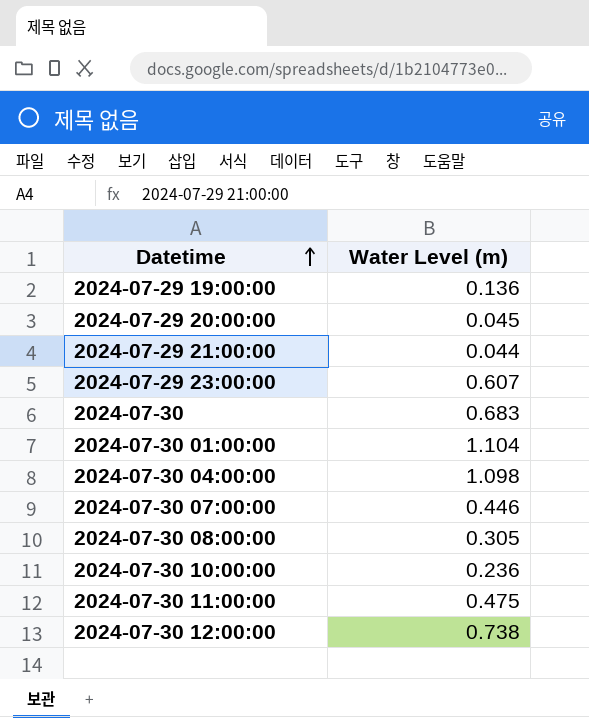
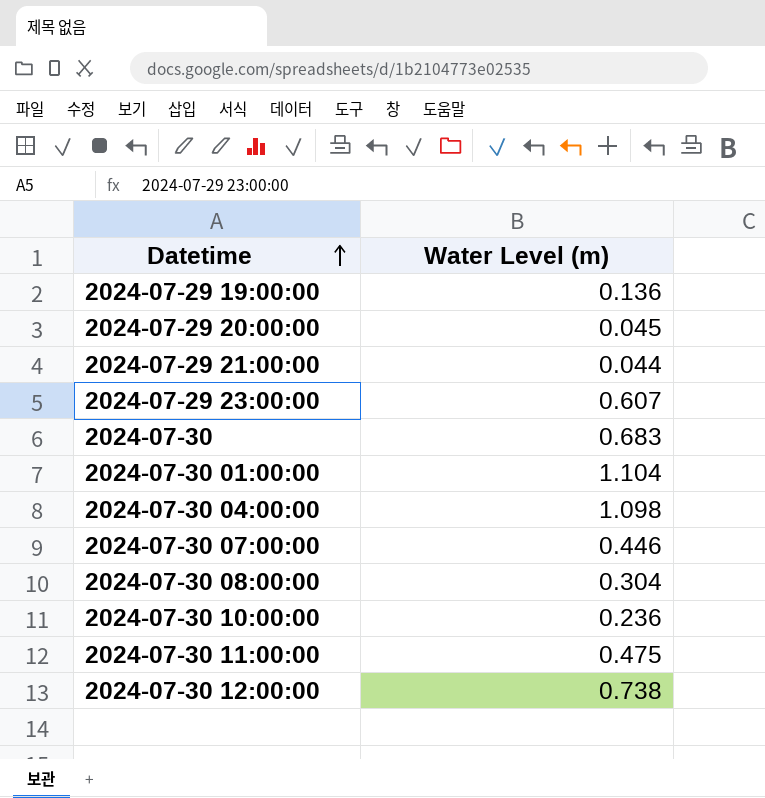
2024-07-30 08:00:00 | Water Level (m): 0.305 -> 0.304

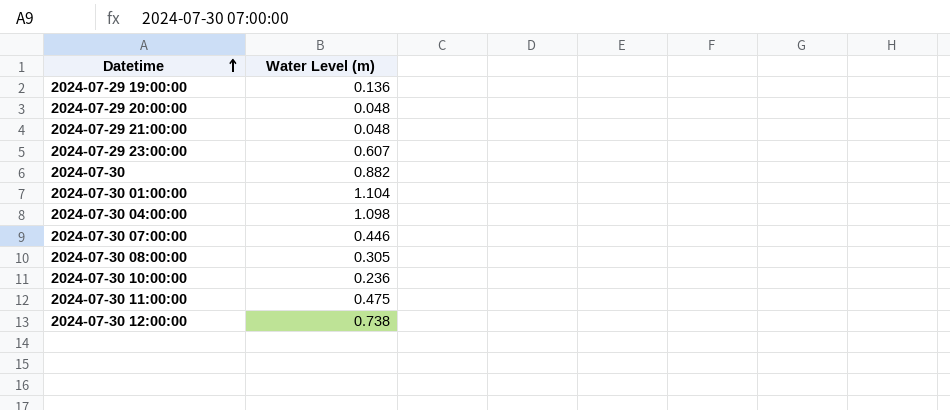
2024-07-29 20:00:00 | Water Level (m): 0.045 -> 0.048
2024-07-29 21:00:00 | Water Level (m): 0.044 -> 0.048
2024-07-30 | Water Level (m): 0.683 -> 0.882
2024-07-30 08:00:00 | Water Level (m): 0.304 -> 0.305

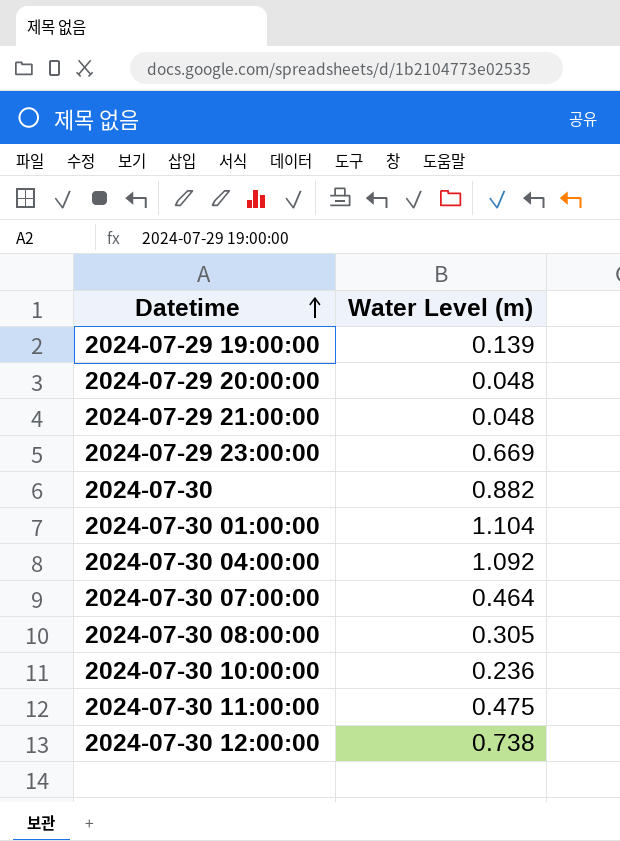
2024-07-29 19:00:00 | Water Level (m): 0.136 -> 0.139
2024-07-29 23:00:00 | Water Level (m): 0.607 -> 0.669
2024-07-30 04:00:00 | Water Level (m): 1.098 -> 1.092
2024-07-30 07:00:00 | Water Level (m): 0.446 -> 0.464

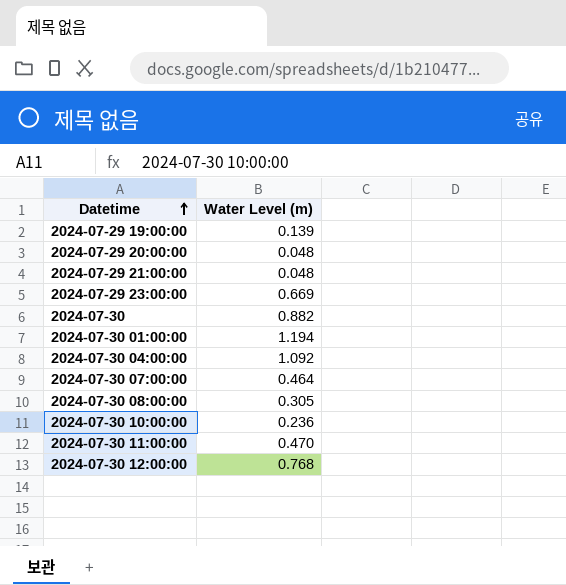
2024-07-30 01:00:00 | Water Level (m): 1.104 -> 1.194
2024-07-30 11:00:00 | Water Level (m): 0.475 -> 0.470
2024-07-30 12:00:00 | Water Level (m): 0.738 -> 0.768

